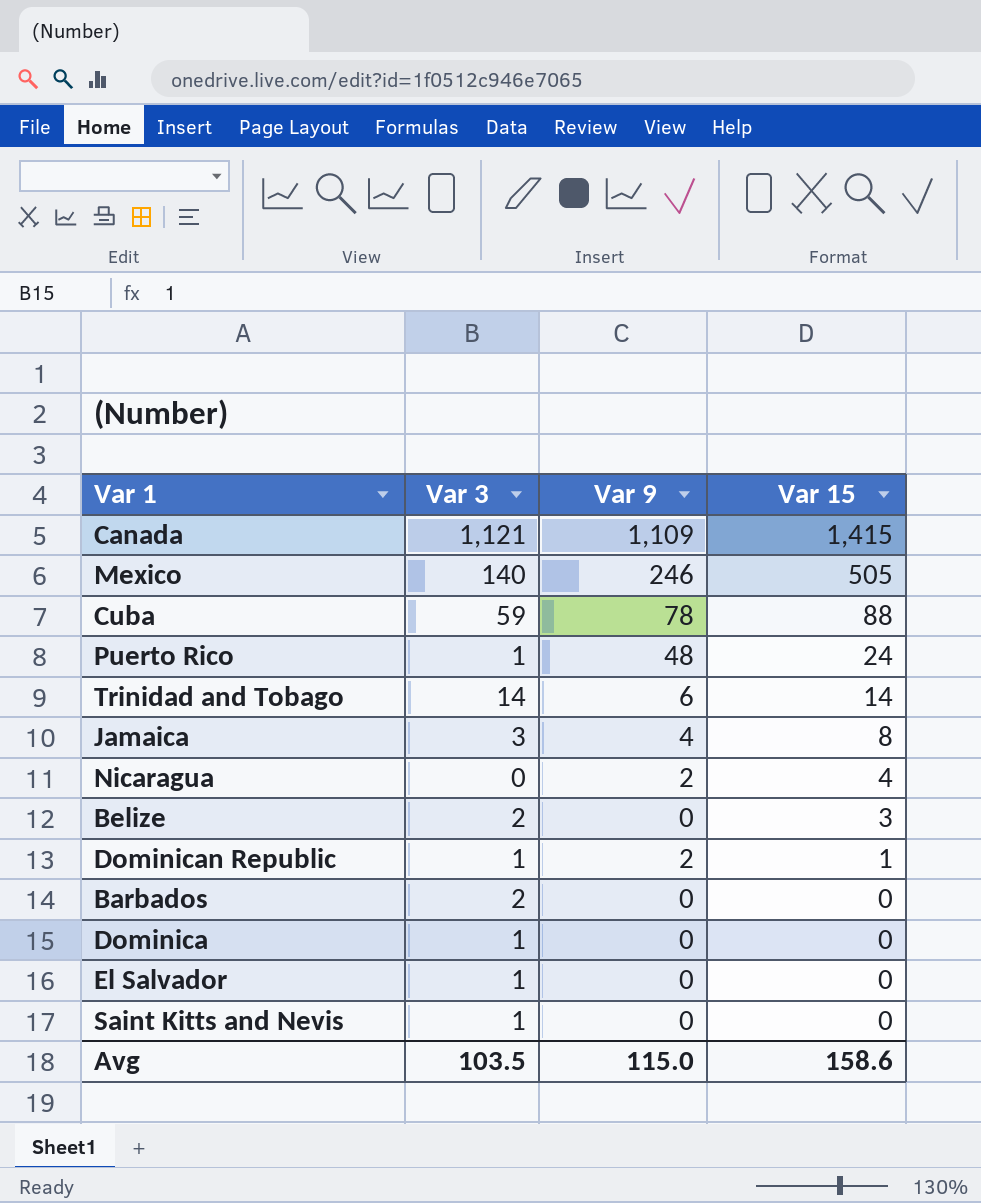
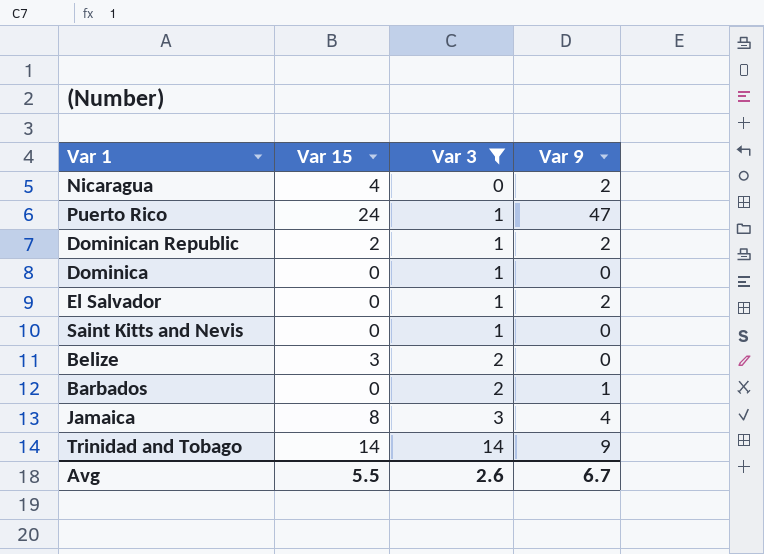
filter: none -> Var 3 <= 14
row order: Var 15 descending -> Var 3 ascending
column Var 15 | position: 4 -> 2
Puerto Rico | Var 9: 48 -> 47
Dominican Republic | Var 15: 1 -> 2
El Salvador | Var 9: 0 -> 2
Barbados | Var 9: 0 -> 1
Trinidad and Tobago | Var 9: 6 -> 9
Avg | Var 15: 158.6 -> 5.5
Avg | Var 3: 103.5 -> 2.6
Avg | Var 9: 115.0 -> 6.7

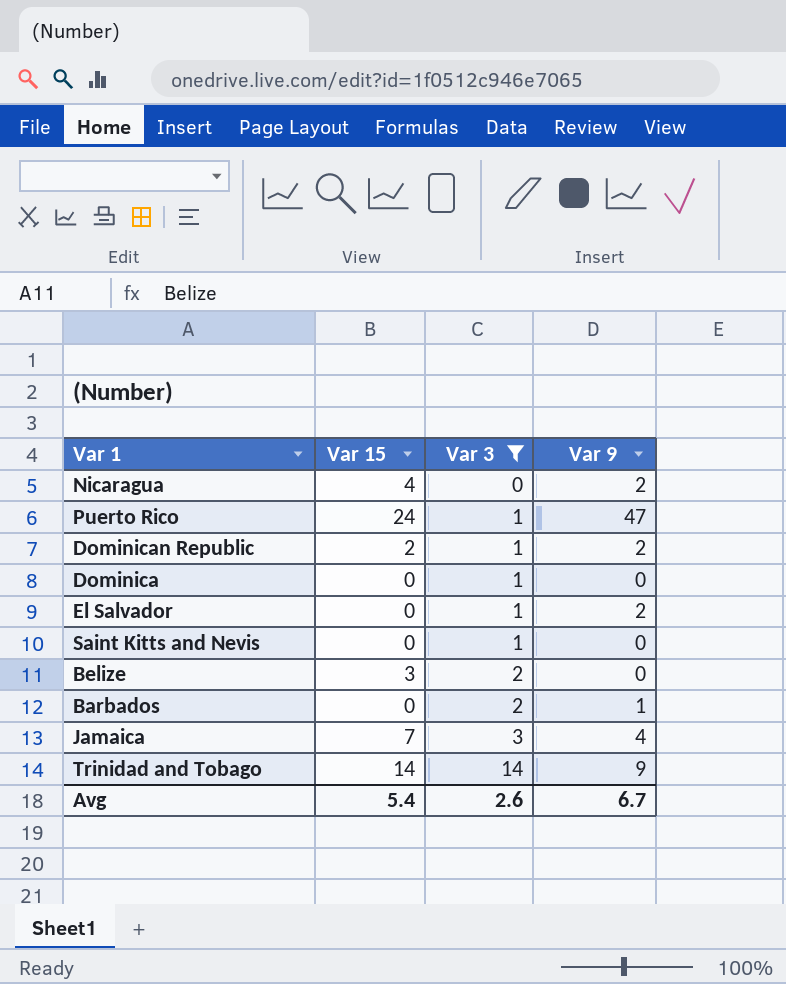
Jamaica | Var 15: 8 -> 7
Avg | Var 15: 5.5 -> 5.4

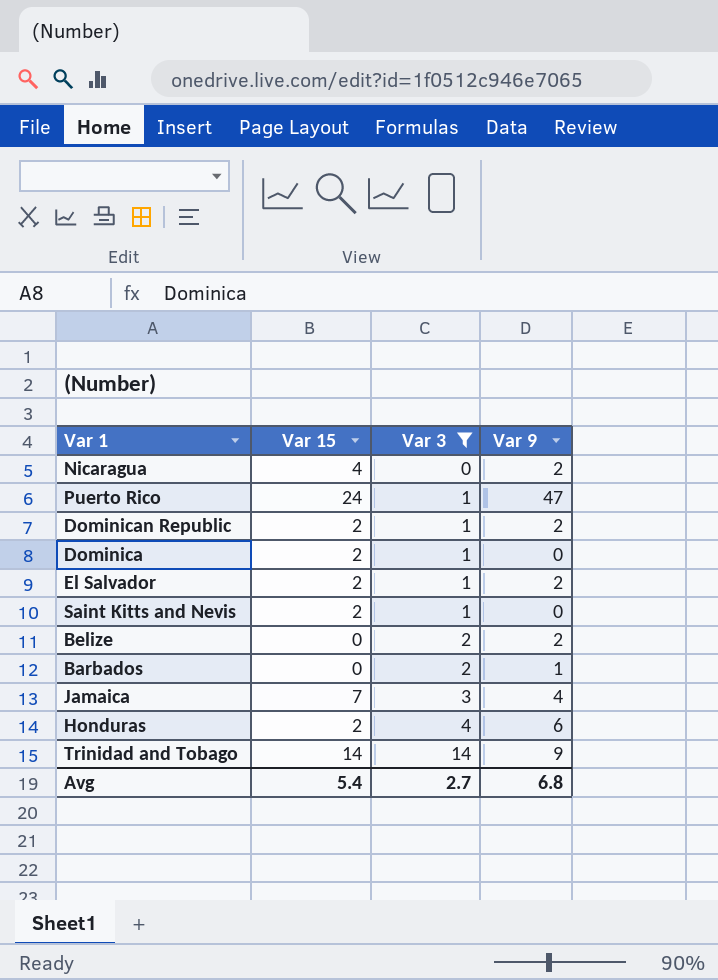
Dominica | Var 15: 0 -> 2
El Salvador | Var 15: 0 -> 2
Saint Kitts and Nevis | Var 15: 0 -> 2
Belize | Var 15: 3 -> 0
Belize | Var 9: 0 -> 2
row Honduras: none -> 2 | 4 | 6
Avg | Var 3: 2.6 -> 2.7
Avg | Var 9: 6.7 -> 6.8

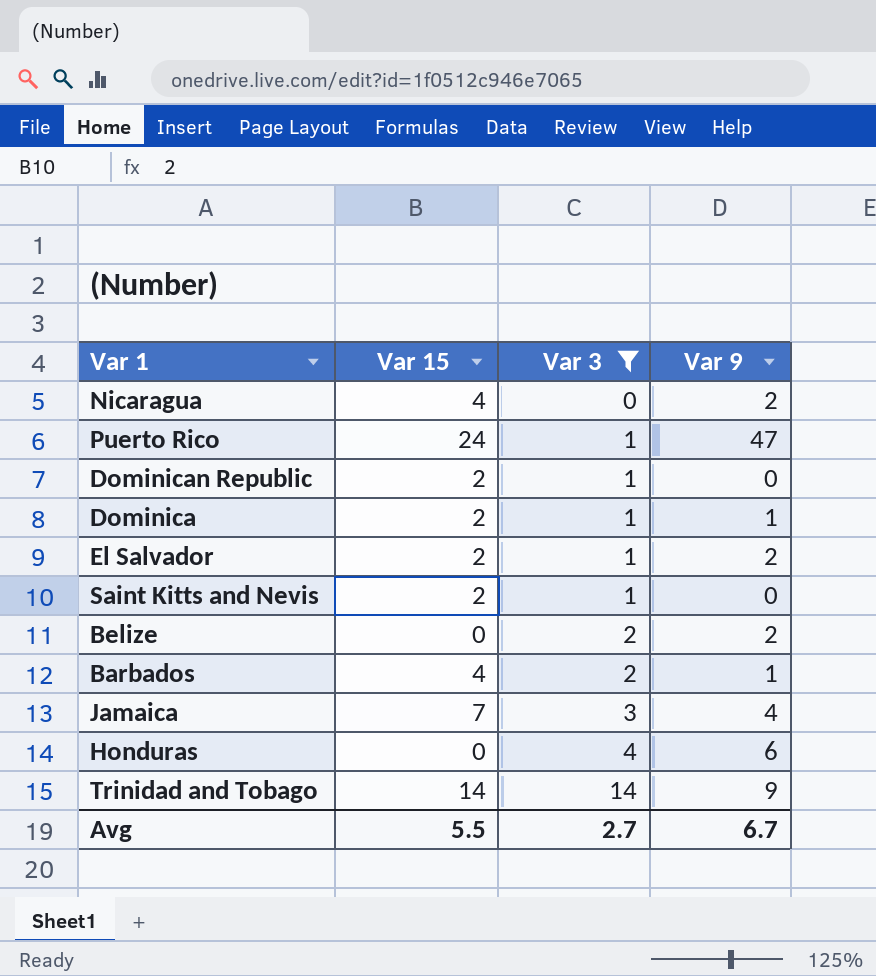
Dominican Republic | Var 9: 2 -> 0
Dominica | Var 9: 0 -> 1
Barbados | Var 15: 0 -> 4
Honduras | Var 15: 2 -> 0
Avg | Var 15: 5.4 -> 5.5
Avg | Var 9: 6.8 -> 6.7

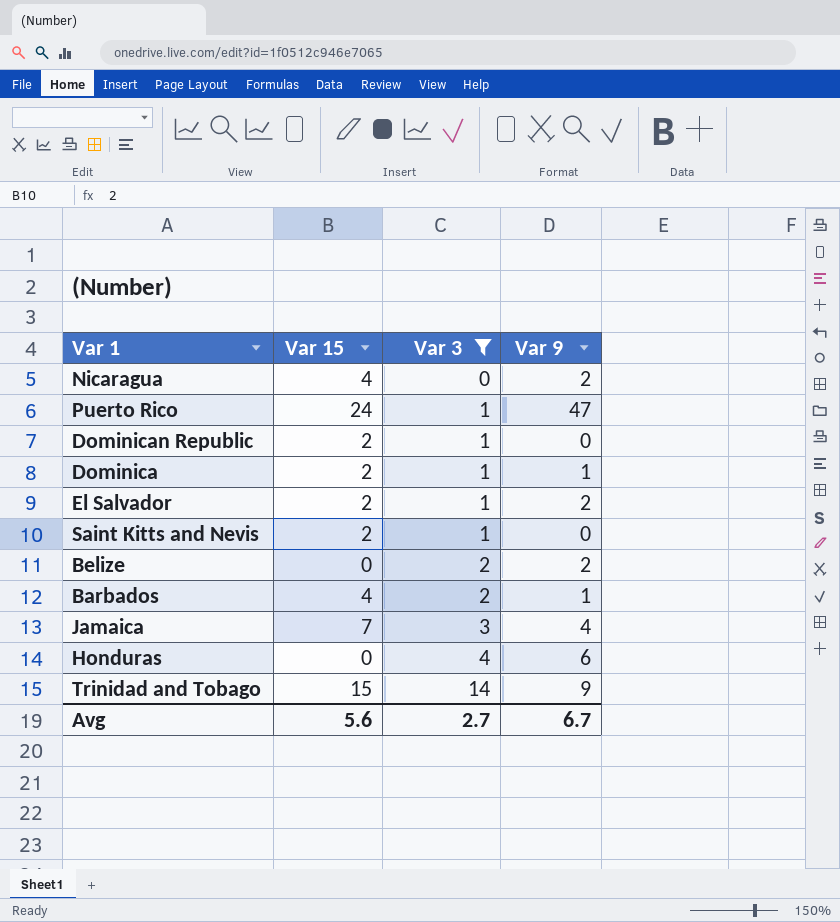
Trinidad and Tobago | Var 15: 14 -> 15
Avg | Var 15: 5.5 -> 5.6

